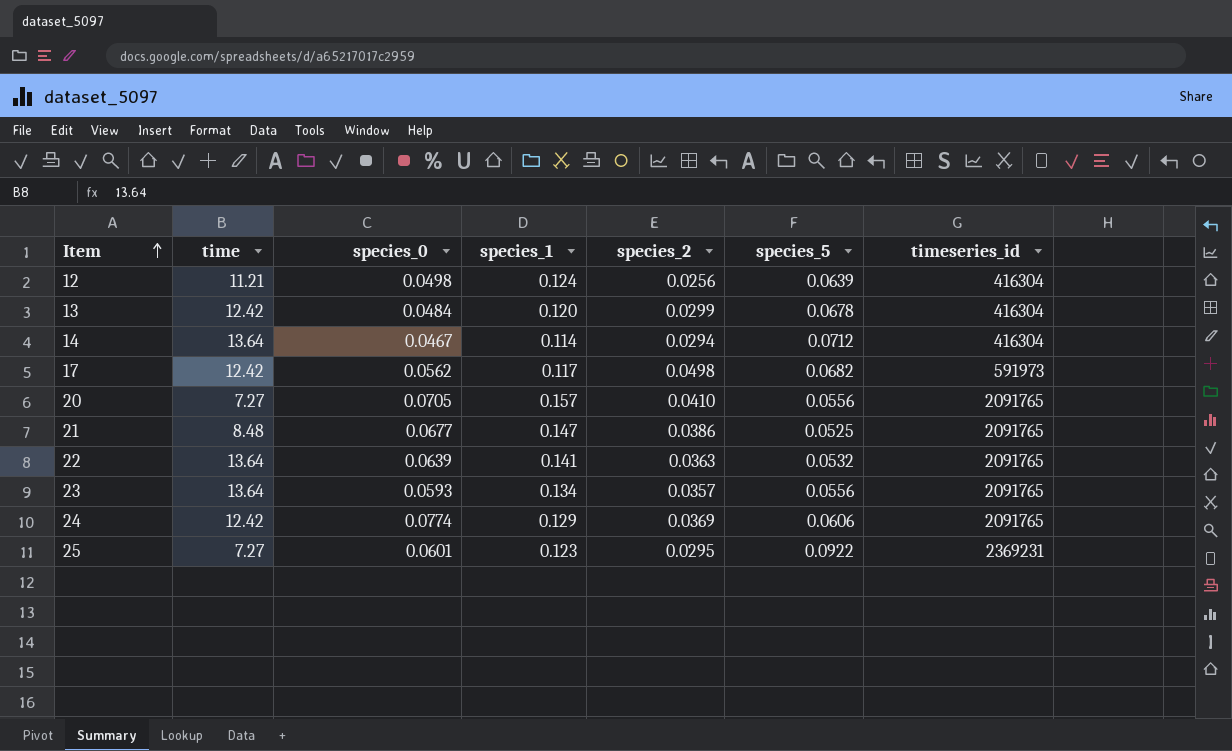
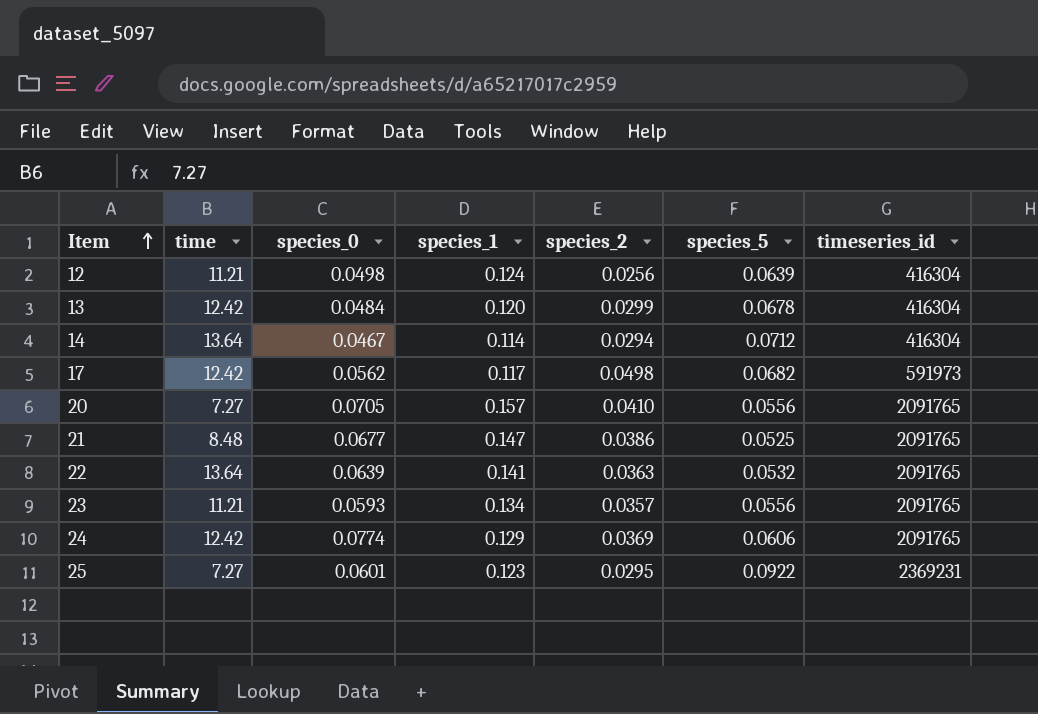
23 | time: 13.64 -> 11.21

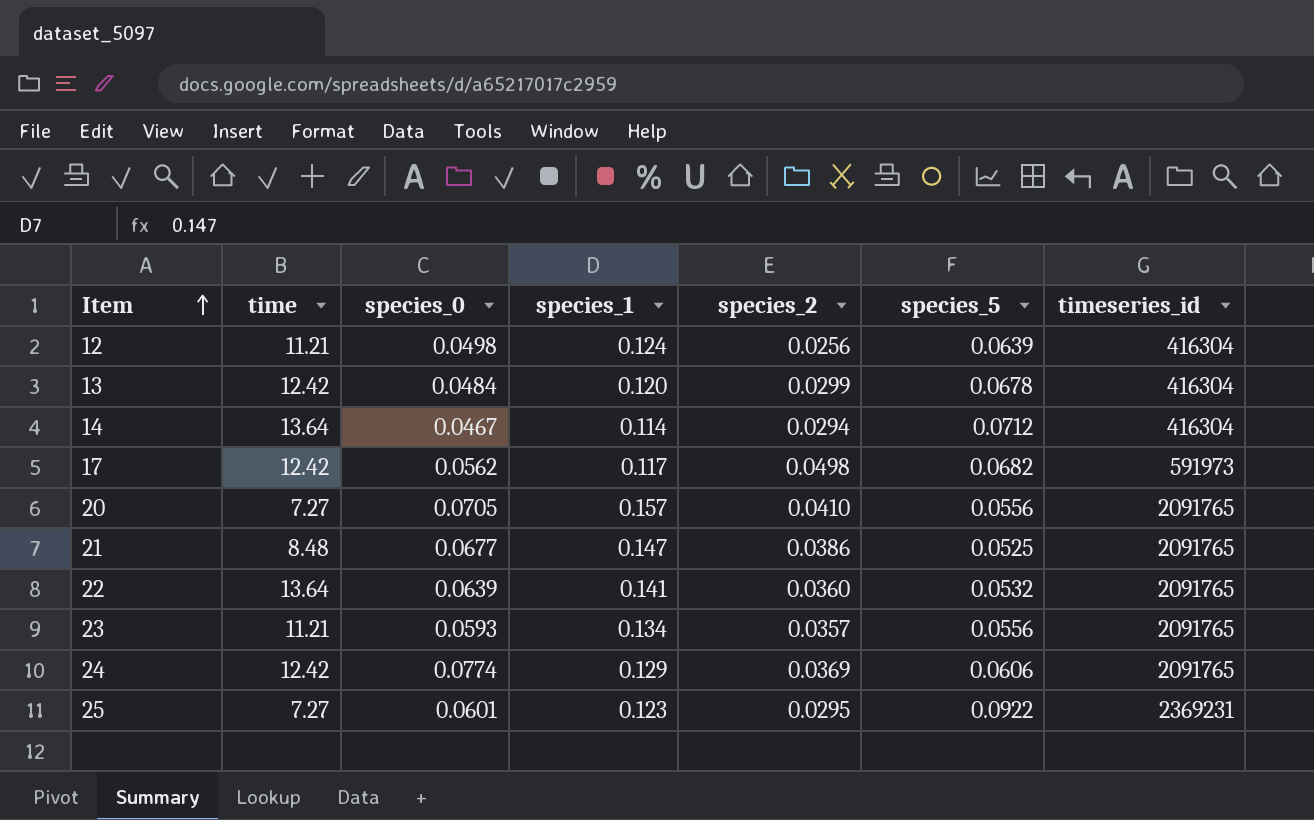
22 | species_2: 0.0363 -> 0.0360

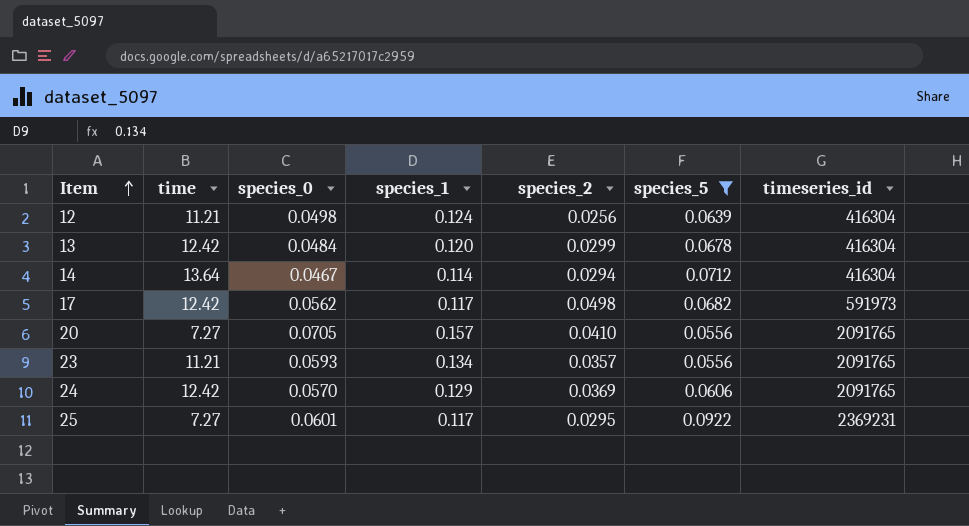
filter: none -> species_5 >= 0.0556
24 | species_0: 0.0774 -> 0.0570
25 | species_1: 0.123 -> 0.117

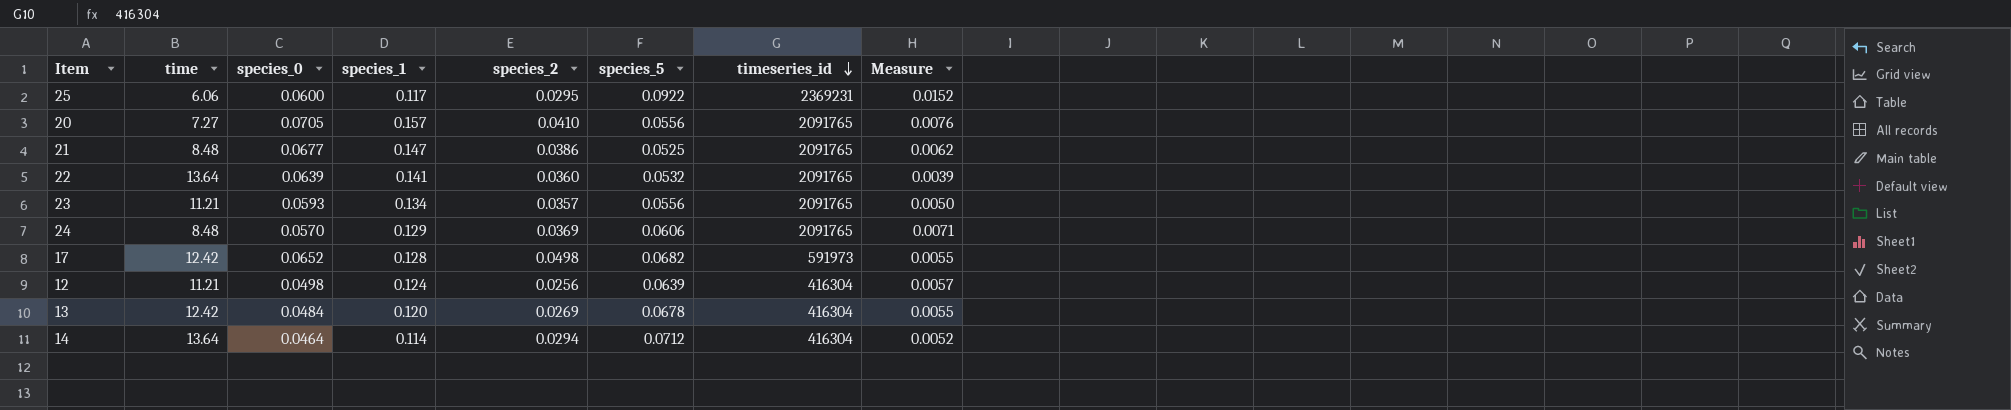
filter: species_5 >= 0.0556 -> none
row order: Item ascending -> timeseries_id descending
column Measure | formula: none -> [species_5] / [time]
25 | time: 7.27 -> 6.06
25 | species_0: 0.0601 -> 0.0600
24 | time: 12.42 -> 8.48
17 | species_0: 0.0562 -> 0.0652
17 | species_1: 0.117 -> 0.128
13 | species_2: 0.0299 -> 0.0269
14 | species_0: 0.0467 -> 0.0464

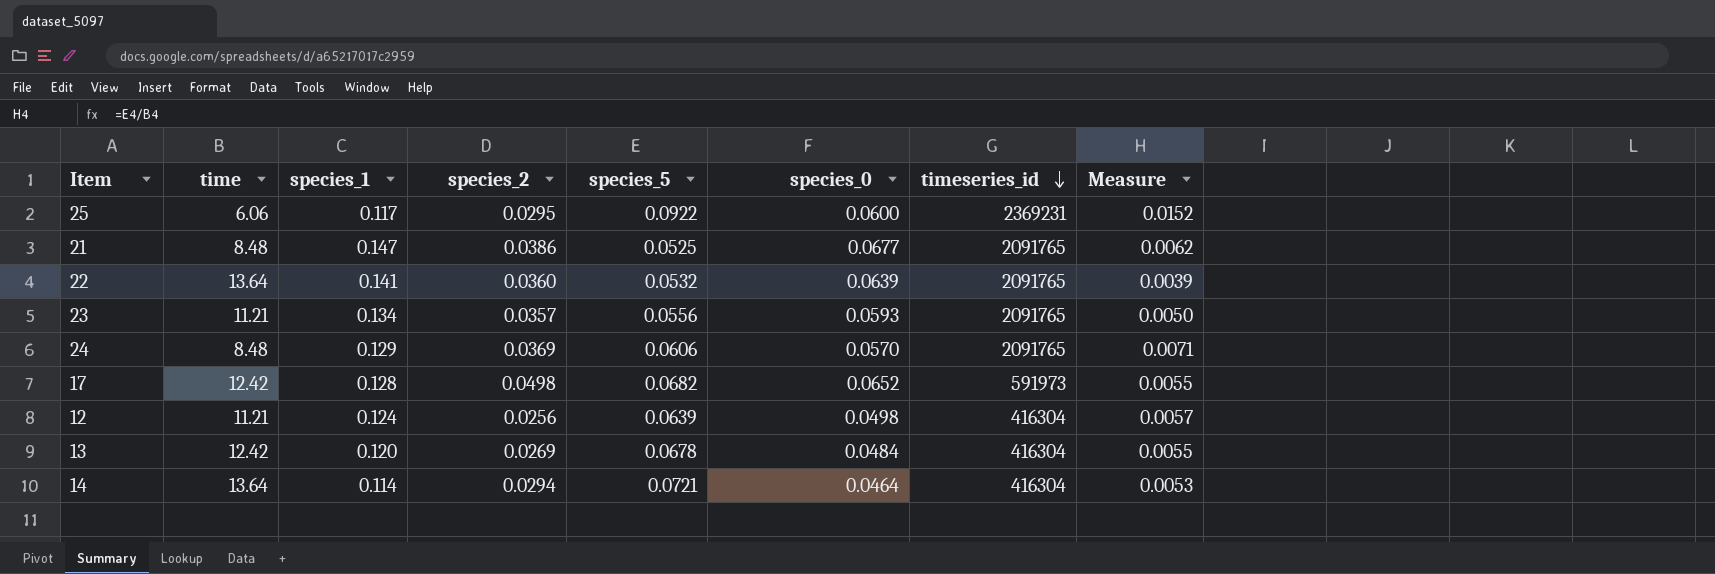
column species_0 | position: 3 -> 6
row 20: 7.27 | 0.0705 | 0.157 | 0.0410 | 0.0556 | 2091765 | 0.0076 -> none
14 | species_5: 0.0712 -> 0.0721
14 | Measure: 0.0052 -> 0.0053

